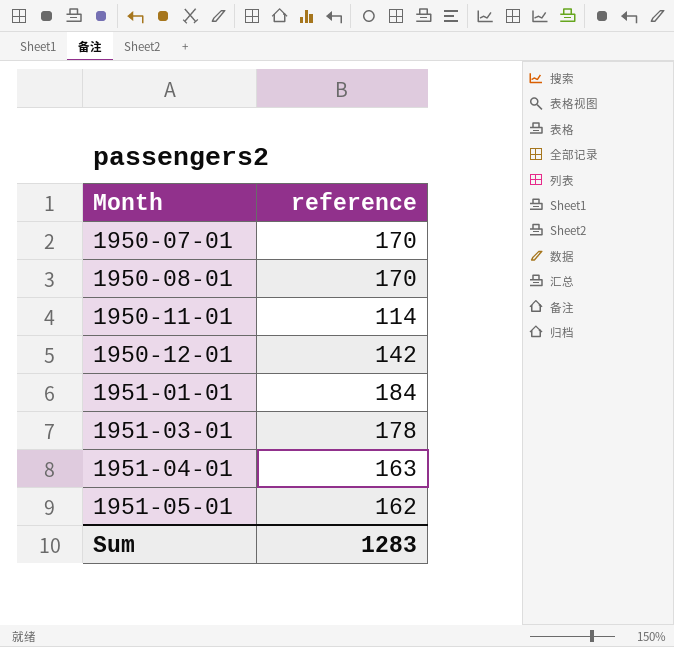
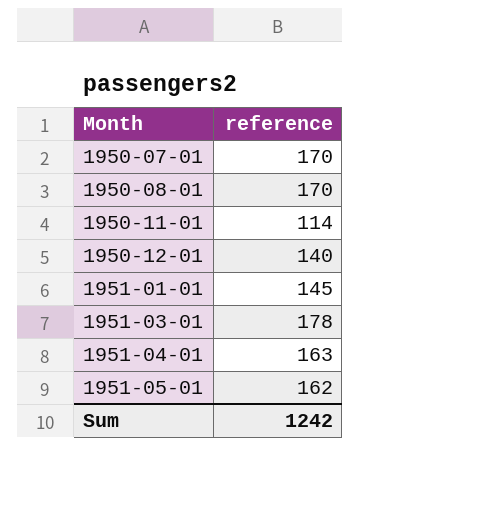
1950-12-01 | reference: 142 -> 140
1951-01-01 | reference: 184 -> 145
Sum | reference: 1283 -> 1242

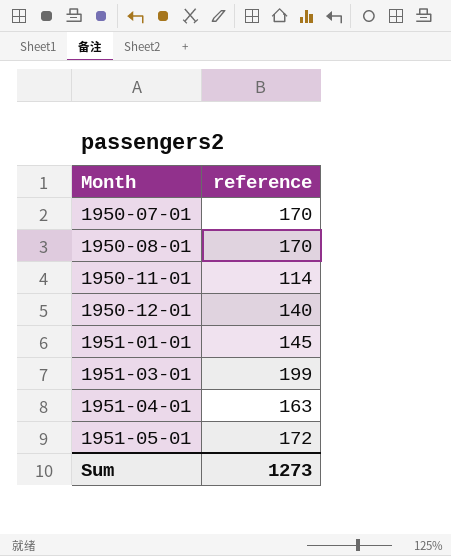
1951-03-01 | reference: 178 -> 199
1951-05-01 | reference: 162 -> 172
Sum | reference: 1242 -> 1273

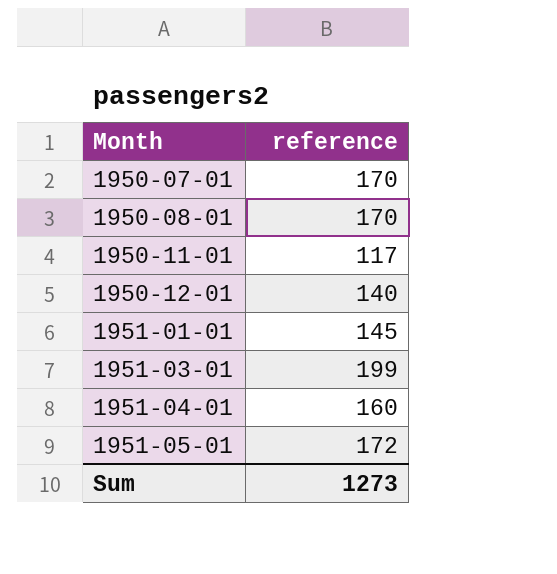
1950-11-01 | reference: 114 -> 117
1951-04-01 | reference: 163 -> 160

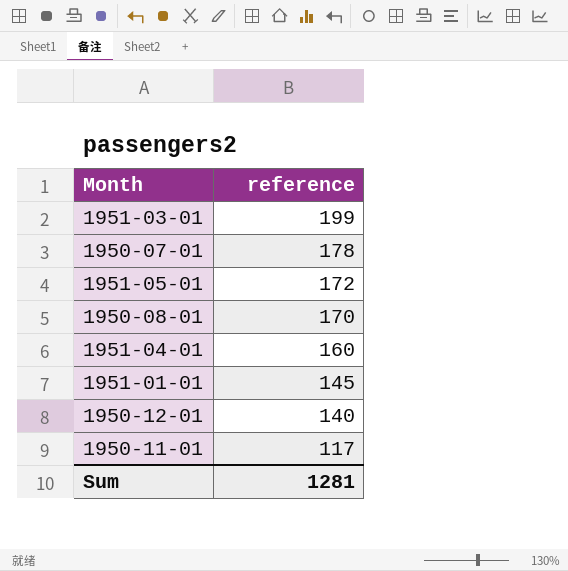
row order: Month ascending -> reference descending
1950-07-01 | reference: 170 -> 178
Sum | reference: 1273 -> 1281

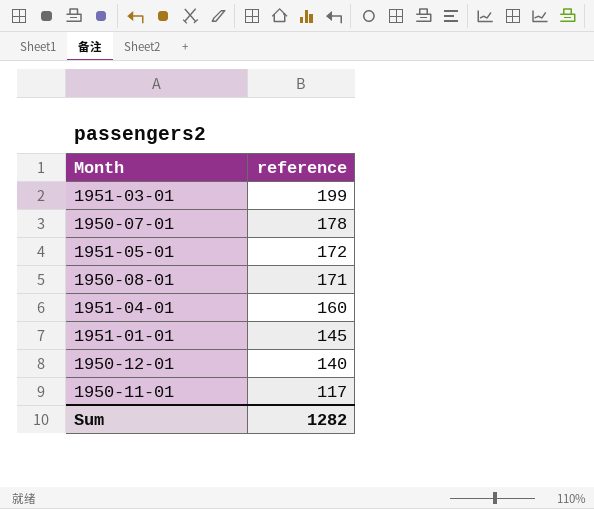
1950-08-01 | reference: 170 -> 171
Sum | reference: 1281 -> 1282

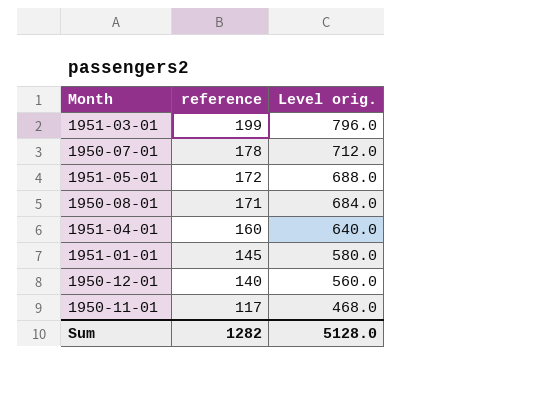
column Level orig. | formula: none -> [reference] * 4

